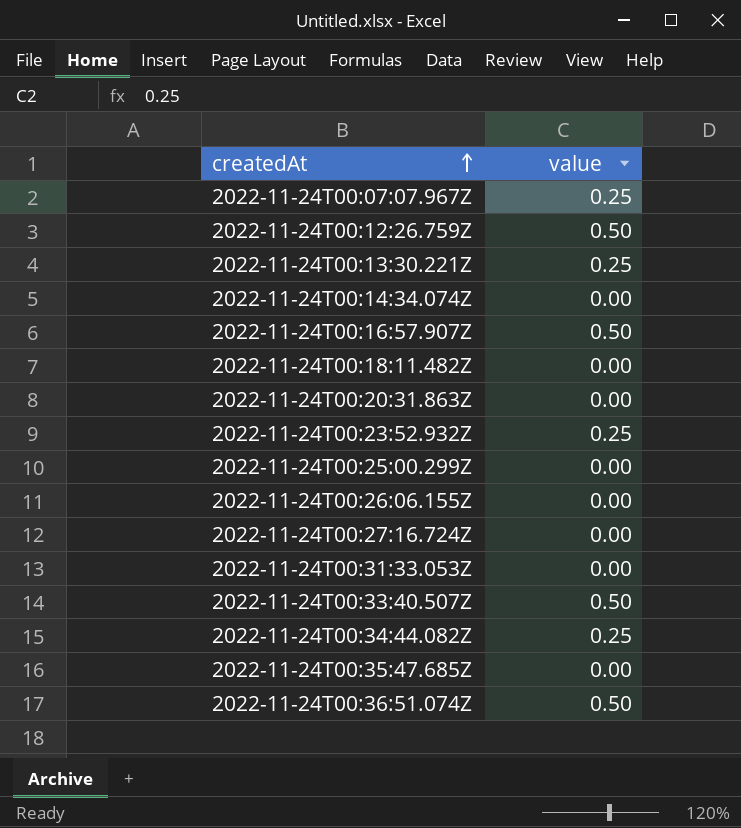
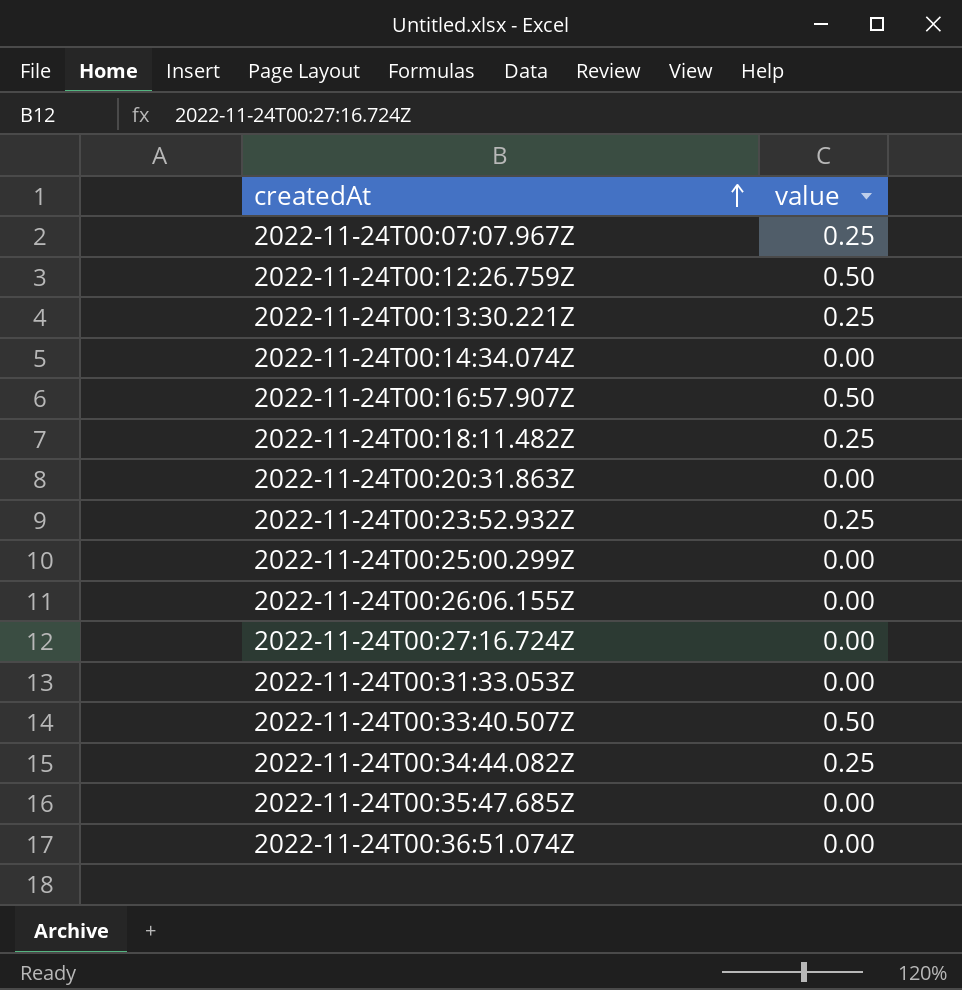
2022-11-24T00:18:11.482Z | value: 0.00 -> 0.25
2022-11-24T00:36:51.074Z | value: 0.50 -> 0.00

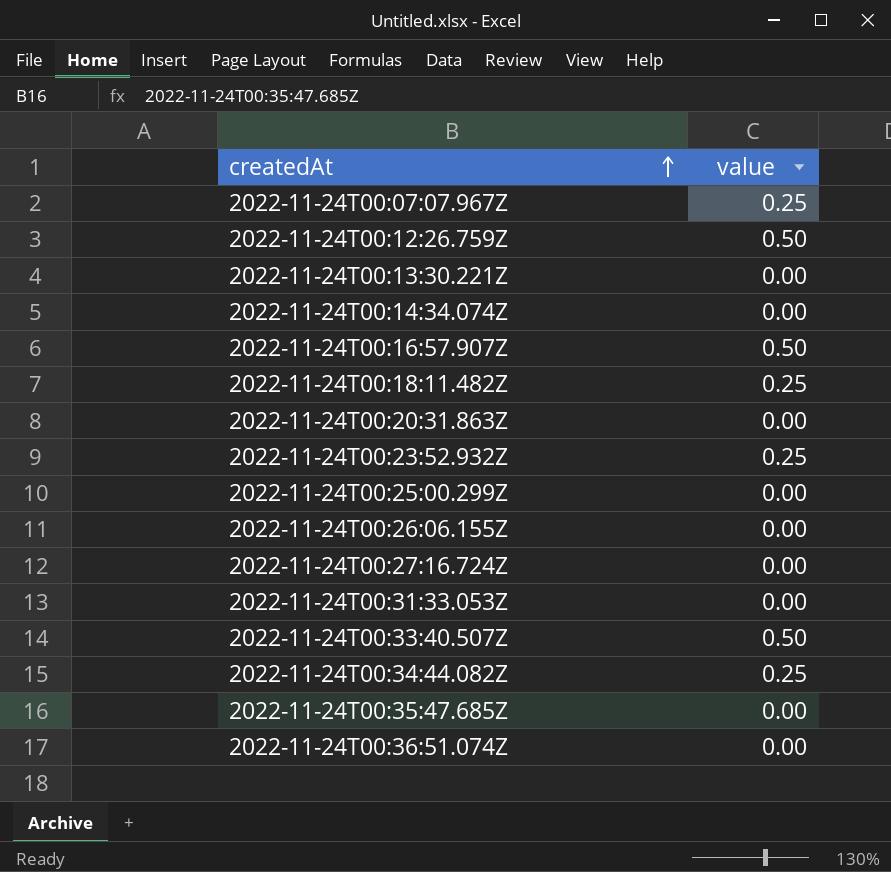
2022-11-24T00:13:30.221Z | value: 0.25 -> 0.00

